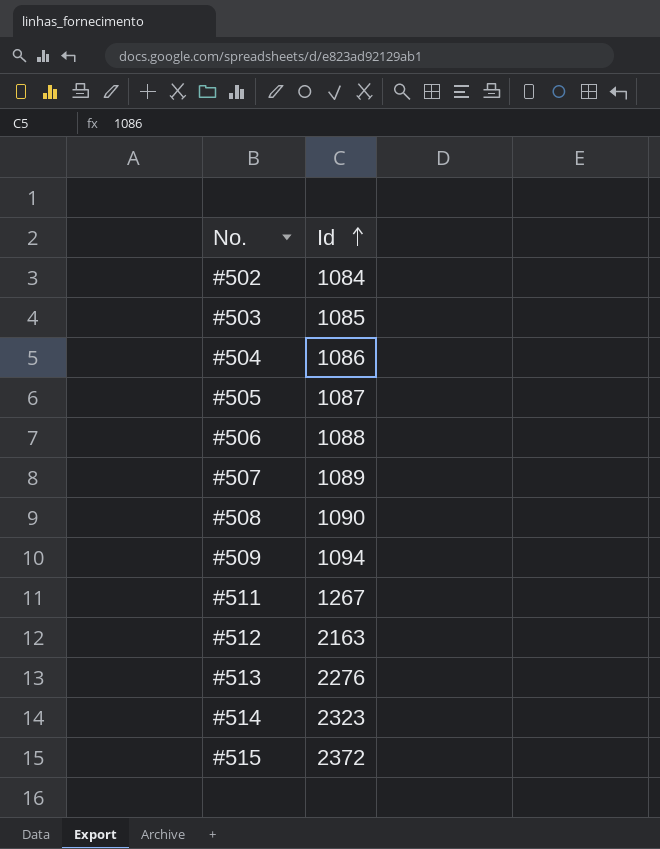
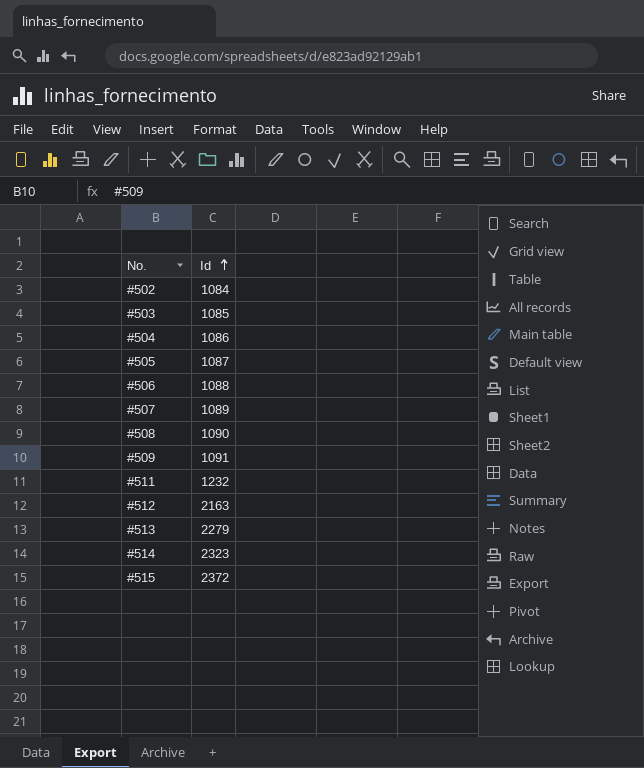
#509 | Id: 1094 -> 1091
#511 | Id: 1267 -> 1232
#513 | Id: 2276 -> 2279

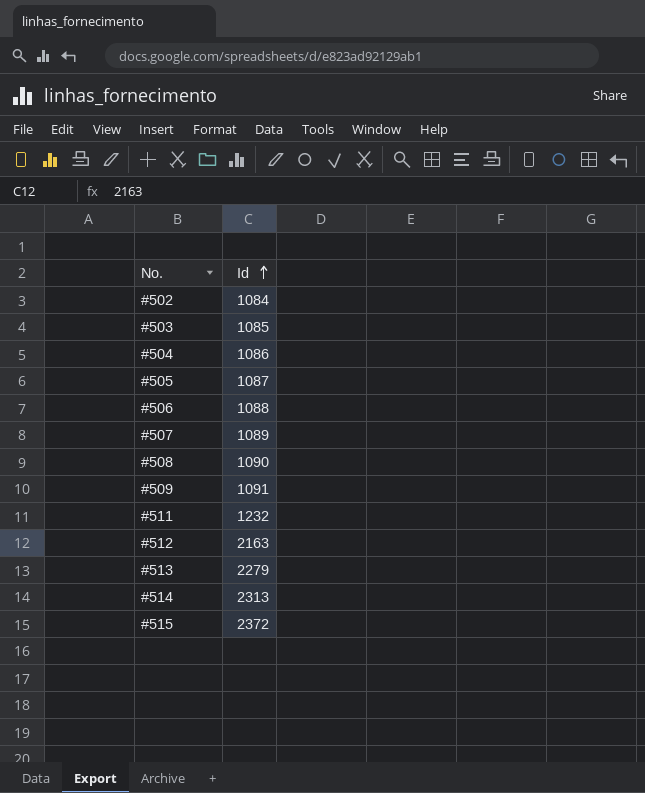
#514 | Id: 2323 -> 2313

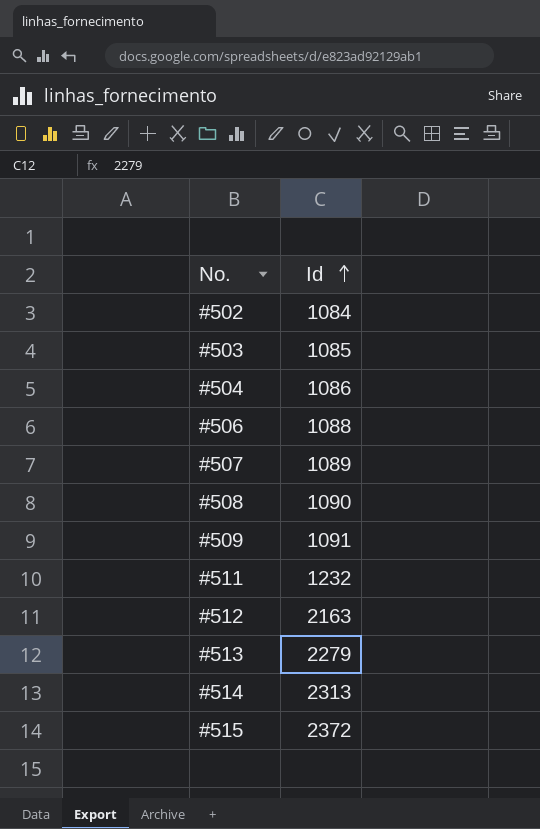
row #505: 1087 -> none

